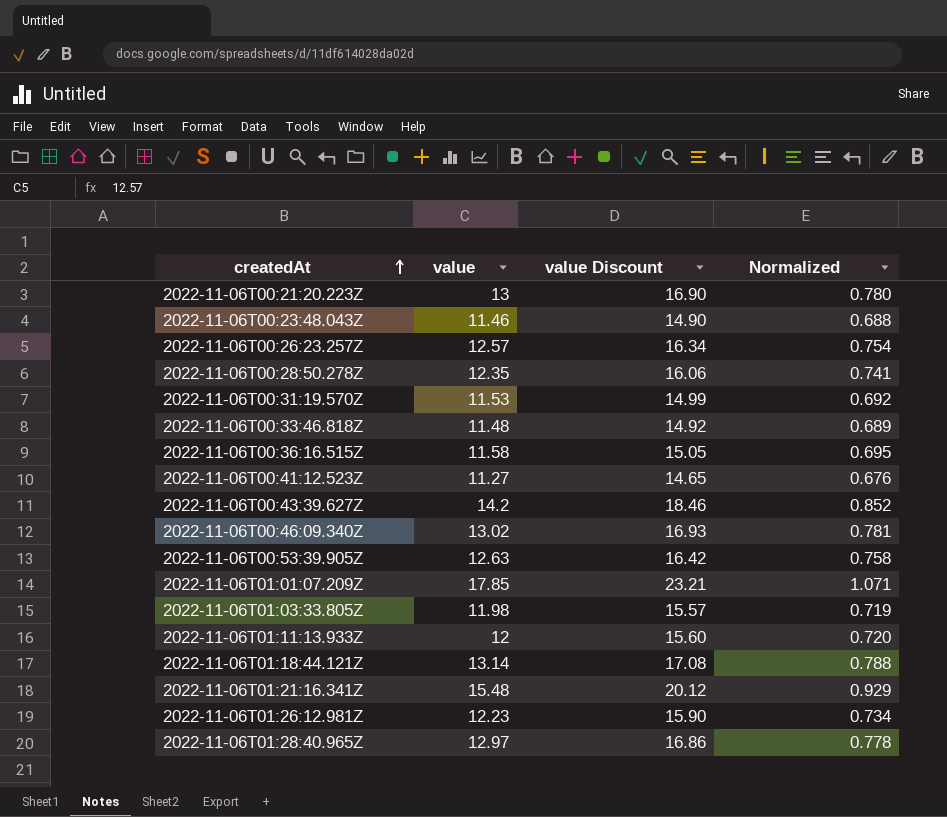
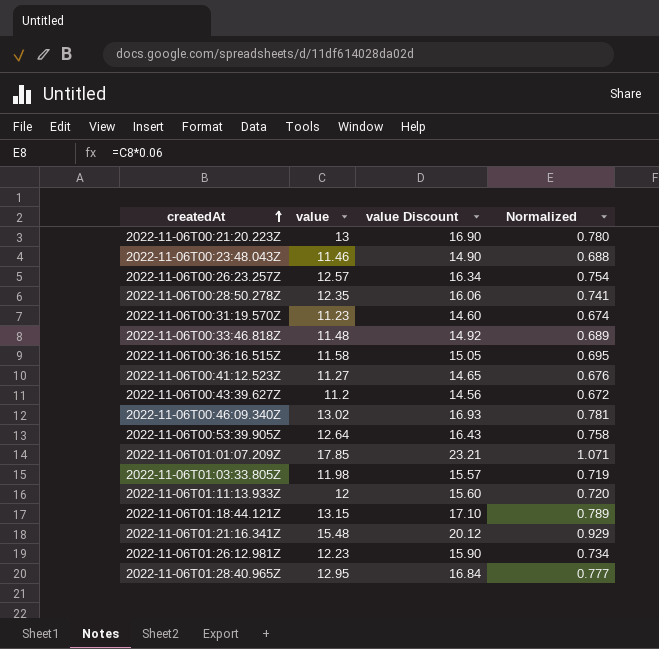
2022-11-06T00:31:19.570Z | value: 11.53 -> 11.23
2022-11-06T00:31:19.570Z | value Discount: 14.99 -> 14.60
2022-11-06T00:31:19.570Z | Normalized: 0.692 -> 0.674
2022-11-06T00:43:39.627Z | value: 14.2 -> 11.2
2022-11-06T00:43:39.627Z | value Discount: 18.46 -> 14.56
2022-11-06T00:43:39.627Z | Normalized: 0.852 -> 0.672
2022-11-06T00:53:39.905Z | value: 12.63 -> 12.64
2022-11-06T00:53:39.905Z | value Discount: 16.42 -> 16.43
2022-11-06T01:18:44.121Z | value: 13.14 -> 13.15
2022-11-06T01:18:44.121Z | value Discount: 17.08 -> 17.10
2022-11-06T01:18:44.121Z | Normalized: 0.788 -> 0.789
2022-11-06T01:28:40.965Z | value: 12.97 -> 12.95
2022-11-06T01:28:40.965Z | value Discount: 16.86 -> 16.84
2022-11-06T01:28:40.965Z | Normalized: 0.778 -> 0.777

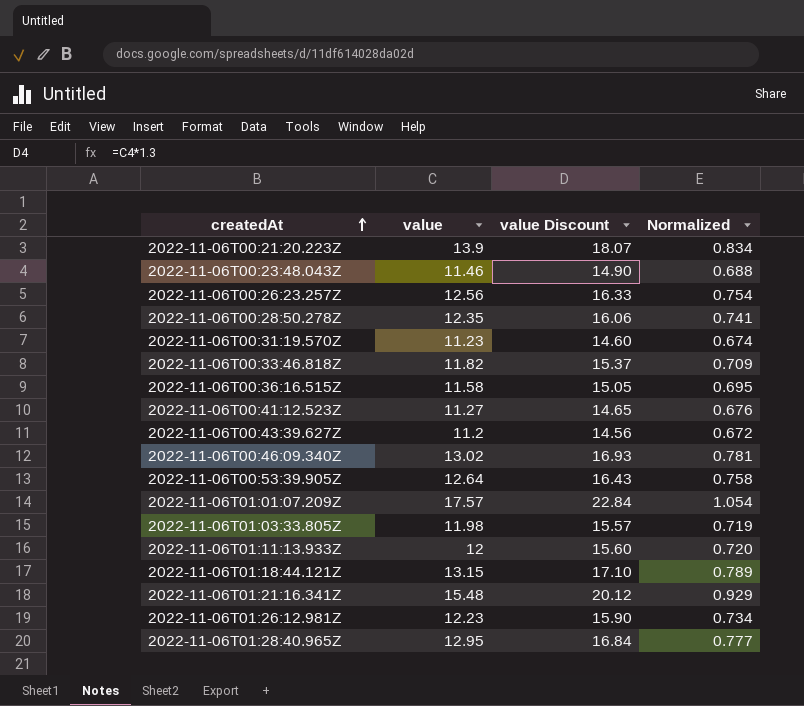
2022-11-06T00:21:20.223Z | value: 13 -> 13.9
2022-11-06T00:21:20.223Z | value Discount: 16.90 -> 18.07
2022-11-06T00:21:20.223Z | Normalized: 0.780 -> 0.834
2022-11-06T00:26:23.257Z | value: 12.57 -> 12.56
2022-11-06T00:26:23.257Z | value Discount: 16.34 -> 16.33
2022-11-06T00:33:46.818Z | value: 11.48 -> 11.82
2022-11-06T00:33:46.818Z | value Discount: 14.92 -> 15.37
2022-11-06T00:33:46.818Z | Normalized: 0.689 -> 0.709
2022-11-06T01:01:07.209Z | value: 17.85 -> 17.57
2022-11-06T01:01:07.209Z | value Discount: 23.21 -> 22.84
2022-11-06T01:01:07.209Z | Normalized: 1.071 -> 1.054

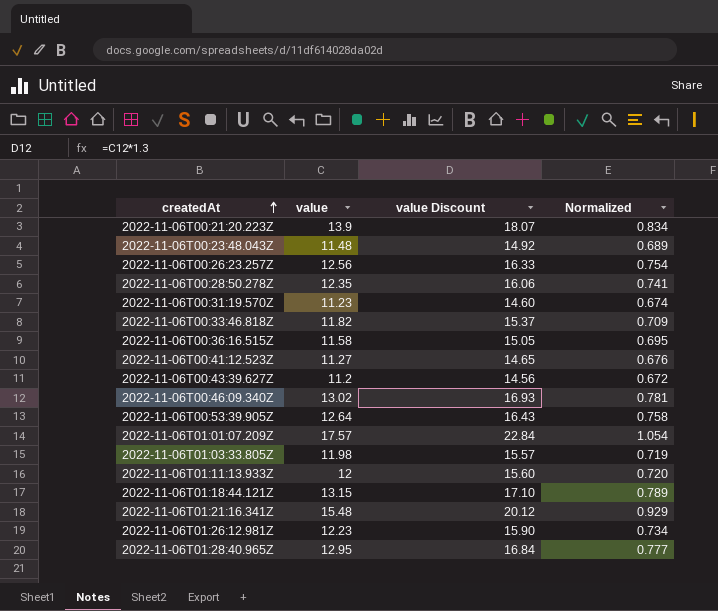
2022-11-06T00:23:48.043Z | value: 11.46 -> 11.48
2022-11-06T00:23:48.043Z | value Discount: 14.90 -> 14.92
2022-11-06T00:23:48.043Z | Normalized: 0.688 -> 0.689

